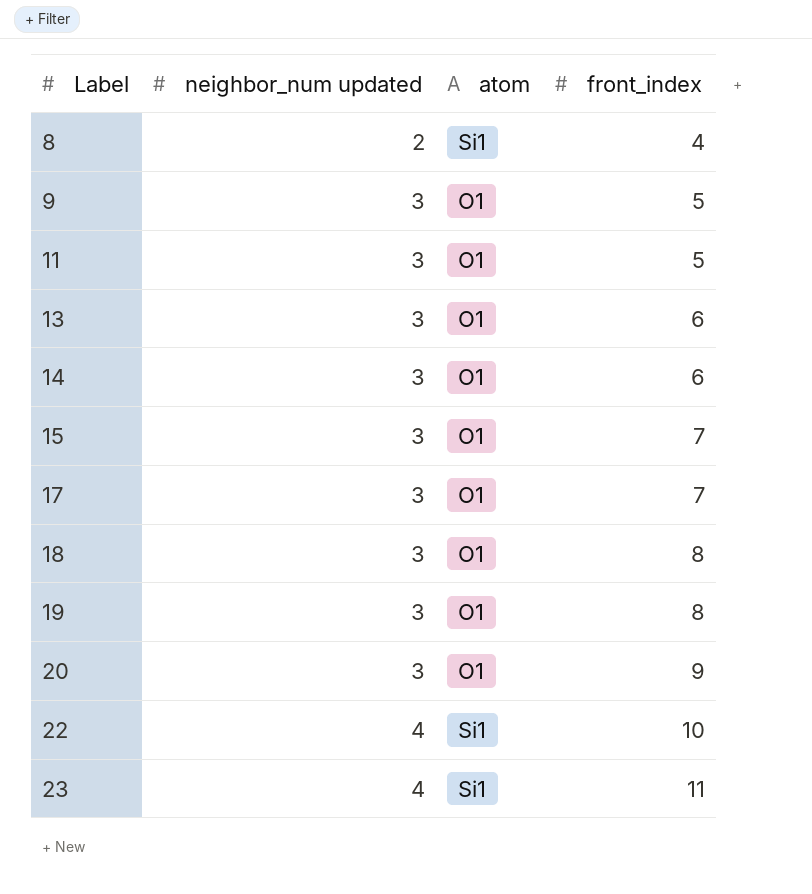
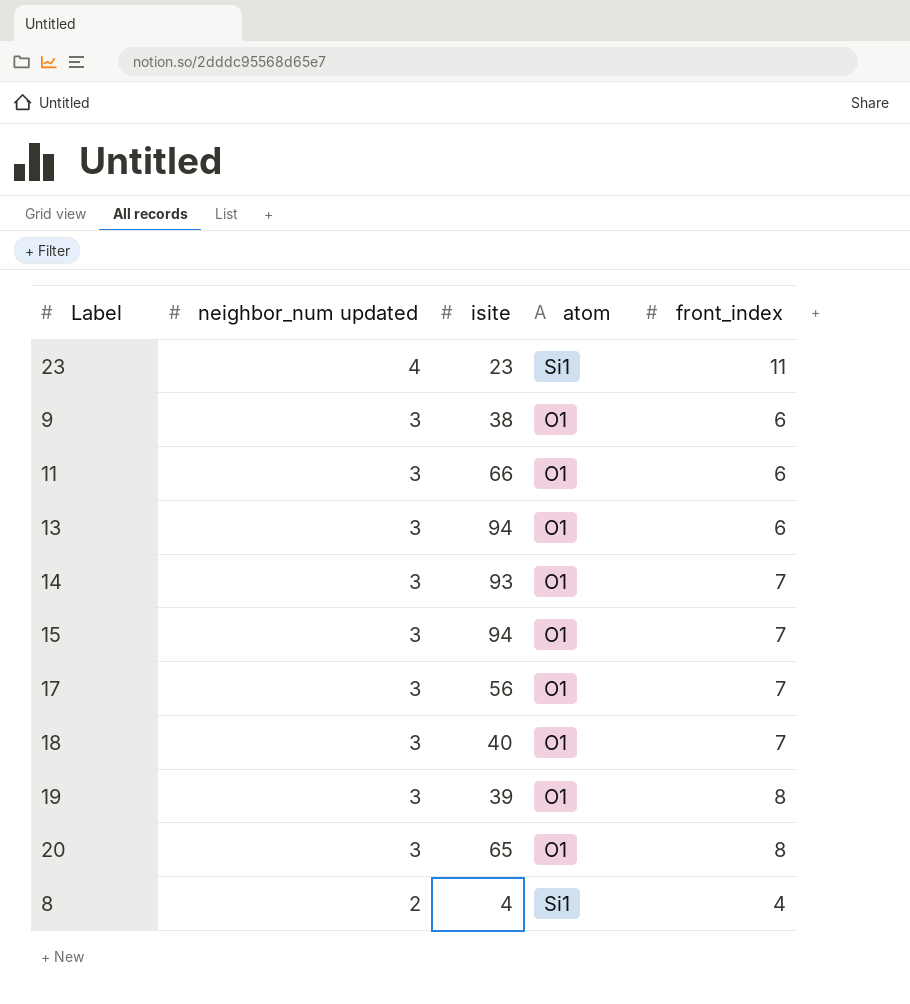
row order: Label ascending -> neighbor_num updated descending
column isite | position: none -> 3
row 22: 4 | Si1 | 10 -> none
9 | front_index: 5 -> 6
11 | front_index: 5 -> 6
14 | front_index: 6 -> 7
18 | front_index: 8 -> 7
20 | front_index: 9 -> 8

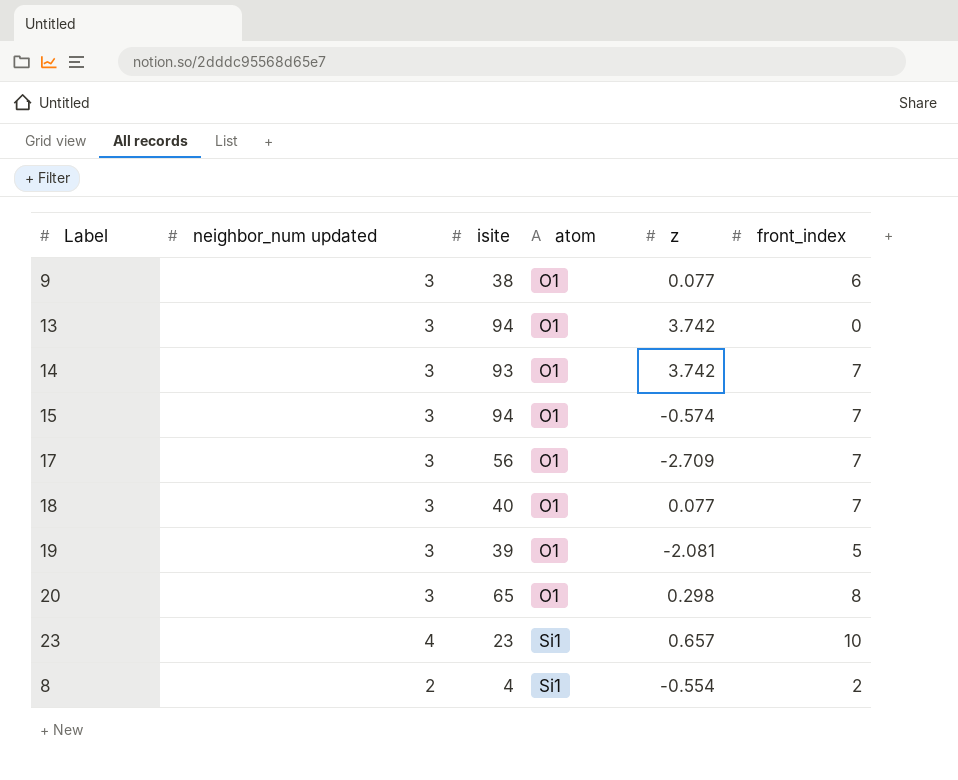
row order: neighbor_num updated descending -> atom ascending
column z | position: none -> 5
row 11: 3 | 66 | O1 | 6 -> none
13 | front_index: 6 -> 0
19 | front_index: 8 -> 5
23 | front_index: 11 -> 10
8 | front_index: 4 -> 2

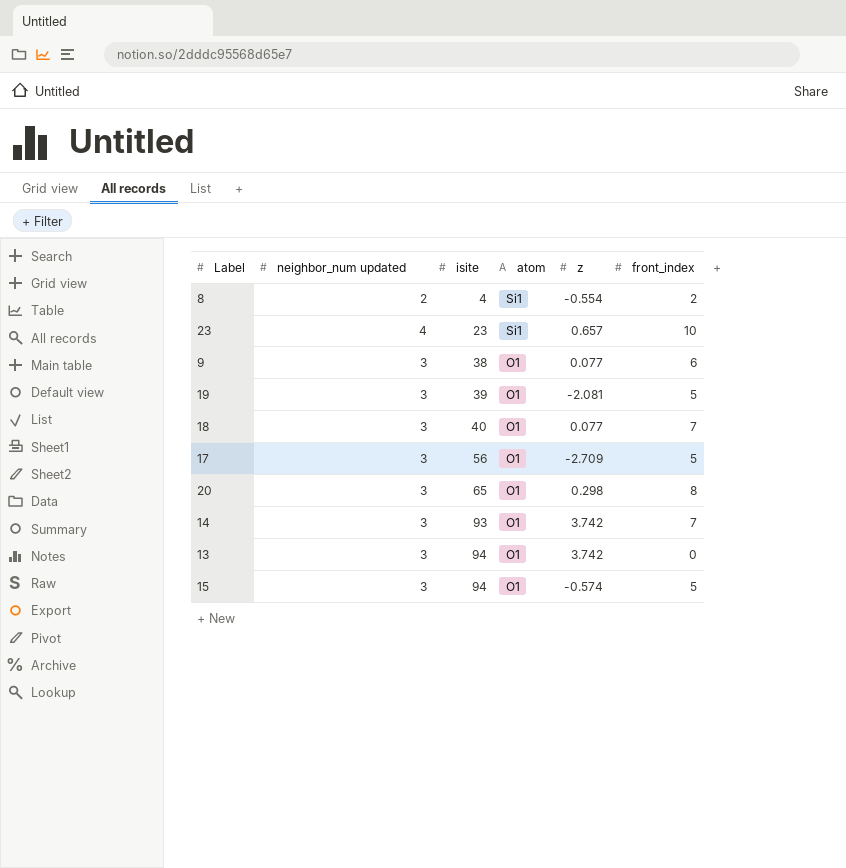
row order: atom ascending -> isite ascending
17 | front_index: 7 -> 5
15 | front_index: 7 -> 5

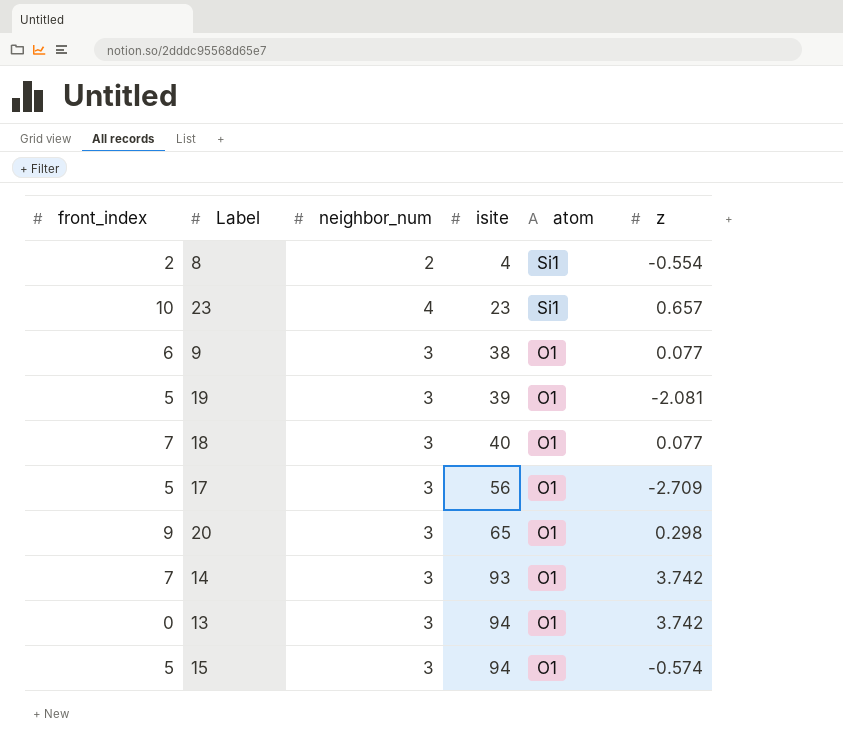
column front_index | position: 6 -> 1
column name: neighbor_num updated -> neighbor_num
20 | front_index: 8 -> 9

